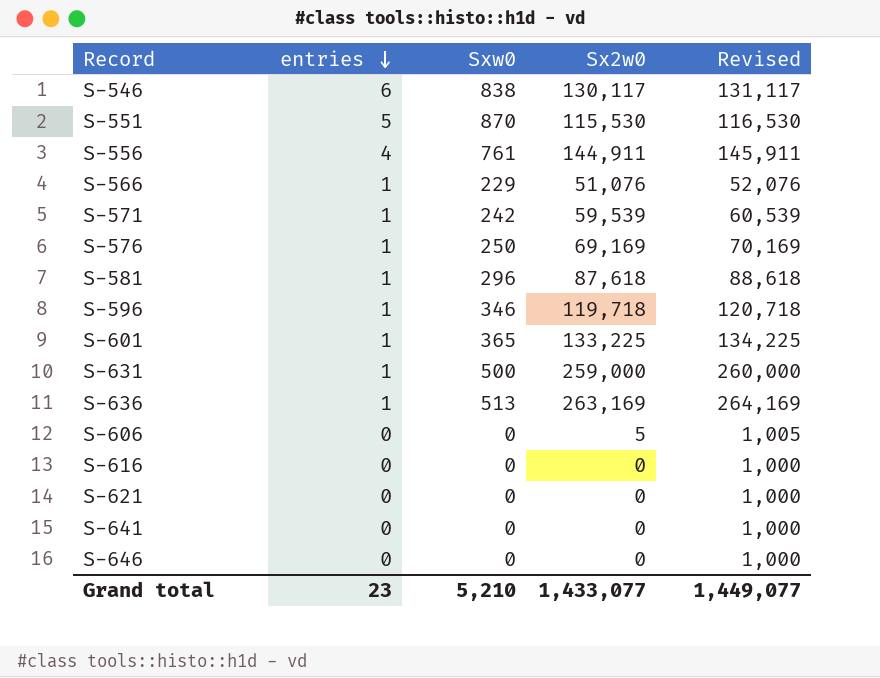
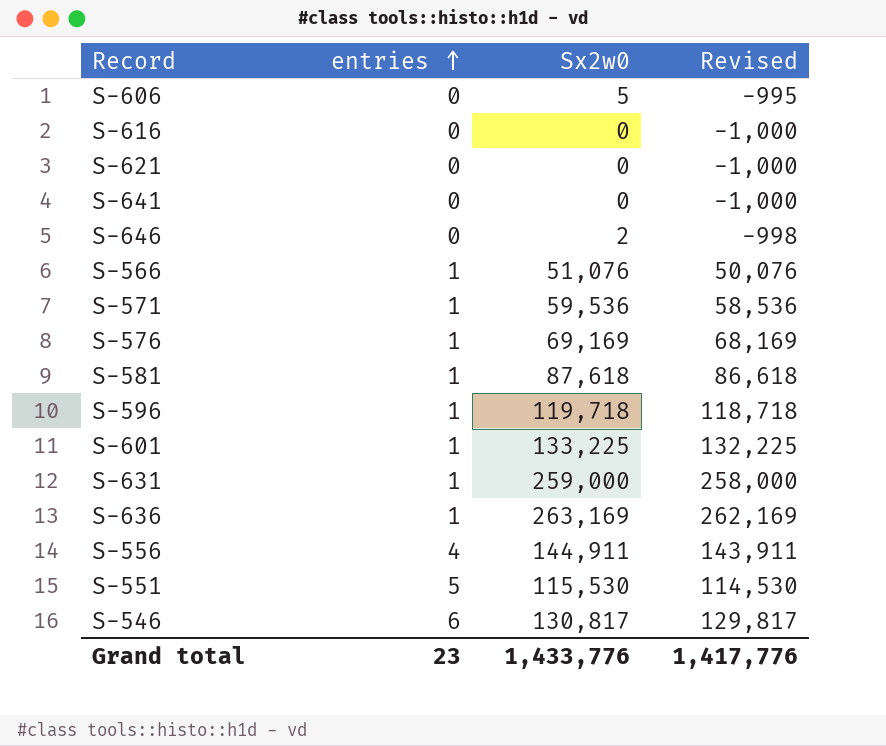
row order: entries descending -> entries ascending
column Sxw0 | position: 3 -> none
column Revised | formula: [Sx2w0] + 1000 -> [Sx2w0] - 1000
S-646 | Sx2w0: 0 -> 2
S-571 | Sx2w0: 59,539 -> 59,536
S-546 | Sx2w0: 130,117 -> 130,817
Grand total | Sx2w0: 1,433,077 -> 1,433,776
Grand total | Revised: 1,449,077 -> 1,417,776

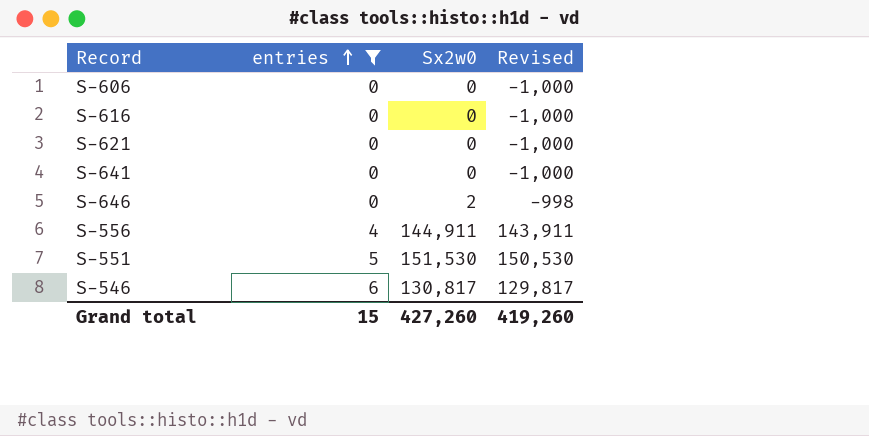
filter: none -> entries != 1
S-606 | Sx2w0: 5 -> 0
S-606 | Revised: -995 -> -1,000
S-551 | Sx2w0: 115,530 -> 151,530
S-551 | Revised: 114,530 -> 150,530
Grand total | entries: 23 -> 15
Grand total | Sx2w0: 1,433,776 -> 427,260
Grand total | Revised: 1,417,776 -> 419,260

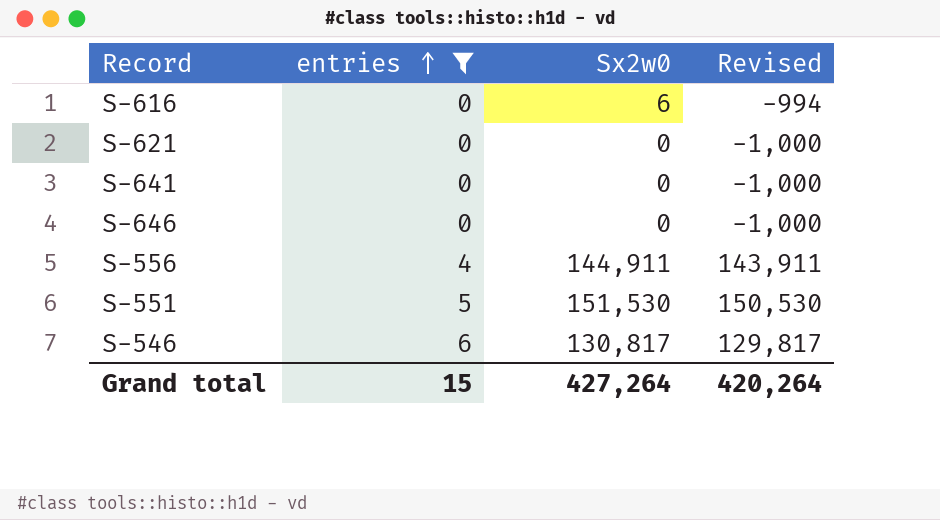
row S-606: 0 | 0 | -1,000 -> none
S-616 | Sx2w0: 0 -> 6
S-616 | Revised: -1,000 -> -994
S-646 | Sx2w0: 2 -> 0
S-646 | Revised: -998 -> -1,000
Grand total | Sx2w0: 427,260 -> 427,264
Grand total | Revised: 419,260 -> 420,264

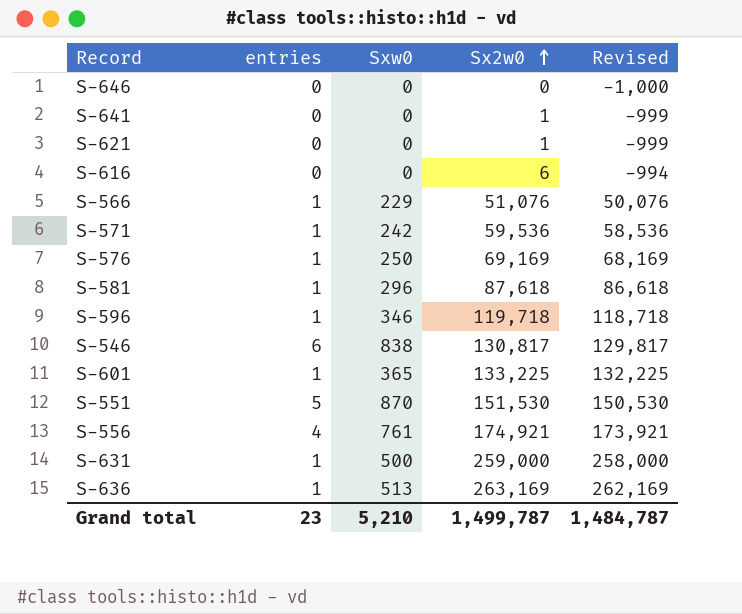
filter: entries != 1 -> none
row order: entries ascending -> Sx2w0 ascending
column Sxw0 | position: none -> 3
S-641 | Sx2w0: 0 -> 1
S-641 | Revised: -1,000 -> -999
S-621 | Sx2w0: 0 -> 1
S-621 | Revised: -1,000 -> -999
S-556 | Sx2w0: 144,911 -> 174,921
S-556 | Revised: 143,911 -> 173,921
Grand total | entries: 15 -> 23
Grand total | Sx2w0: 427,264 -> 1,499,787
Grand total | Revised: 420,264 -> 1,484,787

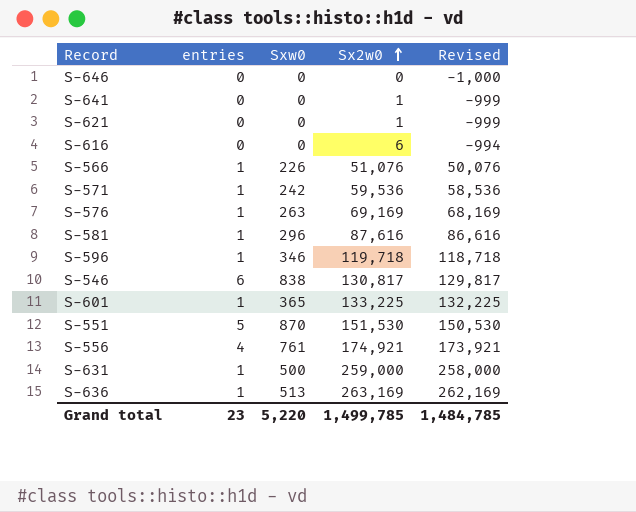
S-566 | Sxw0: 229 -> 226
S-576 | Sxw0: 250 -> 263
S-581 | Sx2w0: 87,618 -> 87,616
S-581 | Revised: 86,618 -> 86,616
Grand total | Sxw0: 5,210 -> 5,220
Grand total | Sx2w0: 1,499,787 -> 1,499,785
Grand total | Revised: 1,484,787 -> 1,484,785

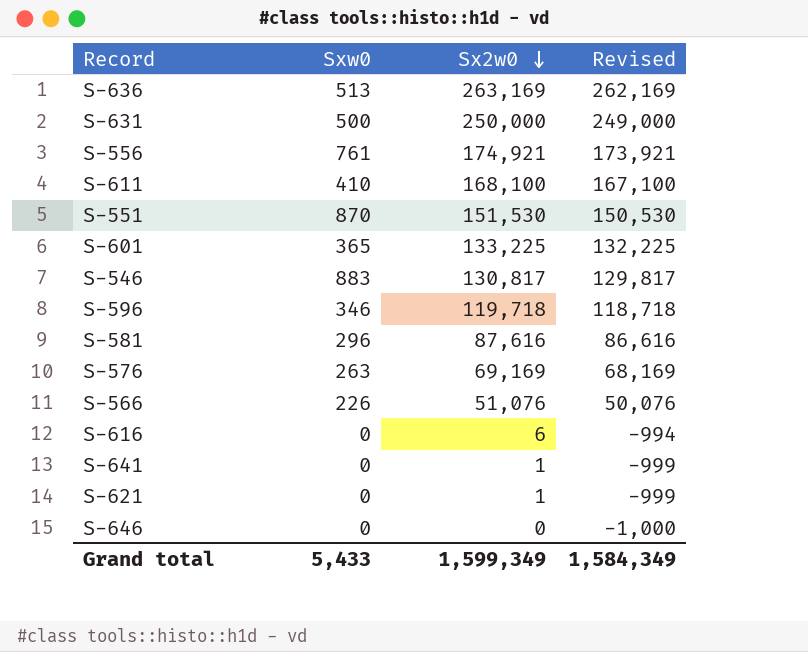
row order: Sx2w0 ascending -> Sx2w0 descending
column entries | position: 2 -> none
row S-571: 1 | 242 | 59,536 | 58,536 -> none
S-631 | Sx2w0: 259,000 -> 250,000
S-631 | Revised: 258,000 -> 249,000
row S-611: none -> 410 | 168,100 | 167,100
S-546 | Sxw0: 838 -> 883
Grand total | Sxw0: 5,220 -> 5,433
Grand total | Sx2w0: 1,499,785 -> 1,599,349
Grand total | Revised: 1,484,785 -> 1,584,349

